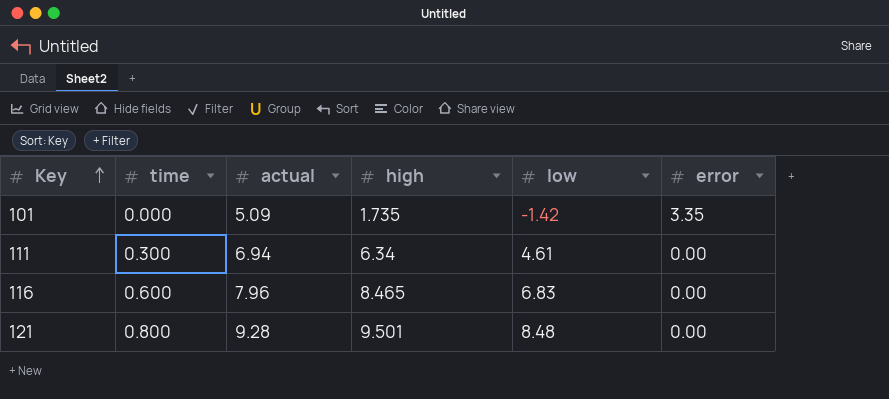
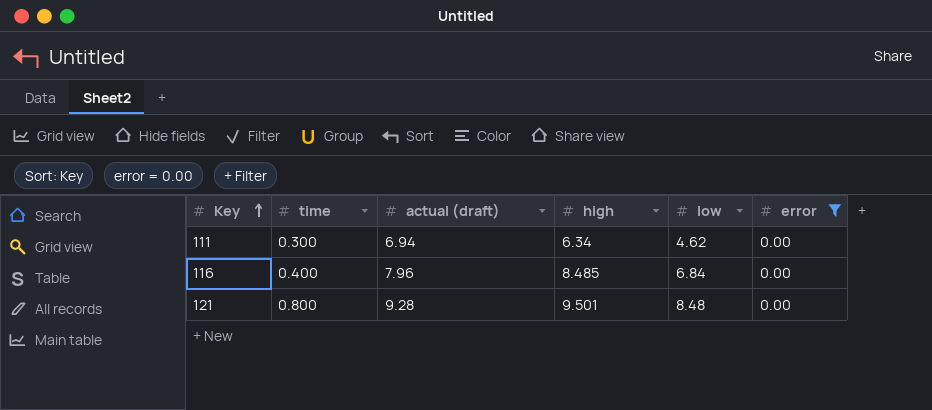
filter: none -> error = 0.00
column name: actual -> actual (draft)
111 | low: 4.61 -> 4.62
116 | time: 0.600 -> 0.400
116 | high: 8.465 -> 8.485
116 | low: 6.83 -> 6.84

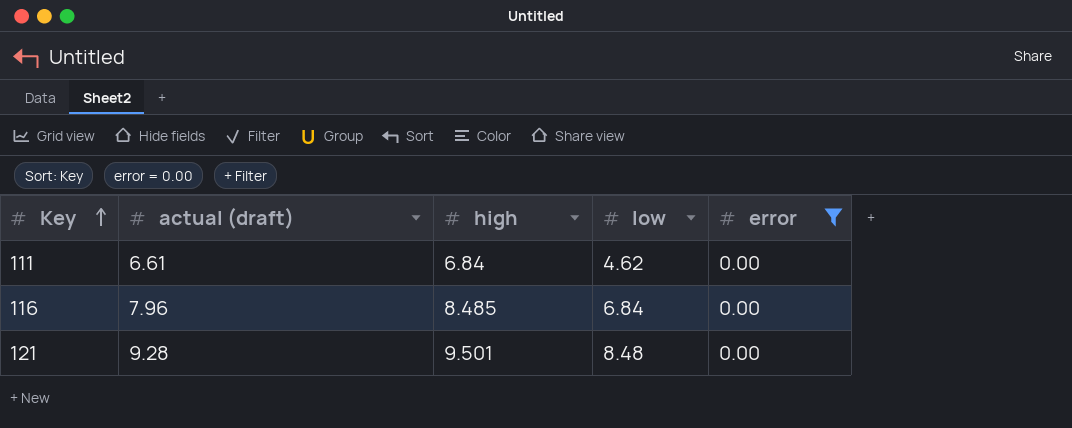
column time | position: 2 -> none
111 | actual (draft): 6.94 -> 6.61
111 | high: 6.34 -> 6.84

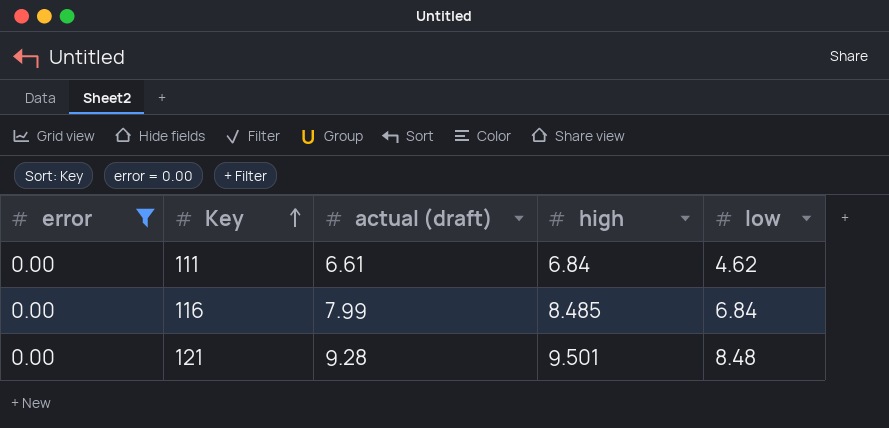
column error | position: 5 -> 1
116 | actual (draft): 7.96 -> 7.99

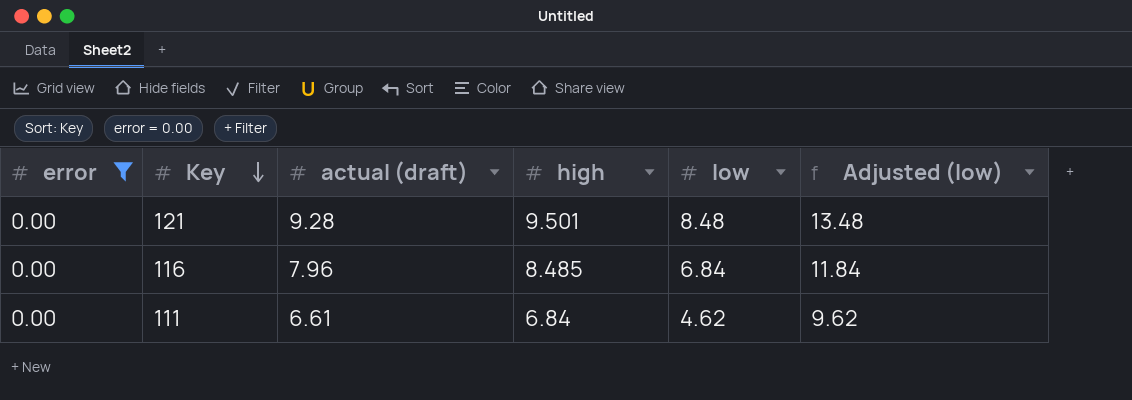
row order: Key ascending -> Key descending
column Adjusted (low) | formula: none -> [low] + 5
116 | actual (draft): 7.99 -> 7.96

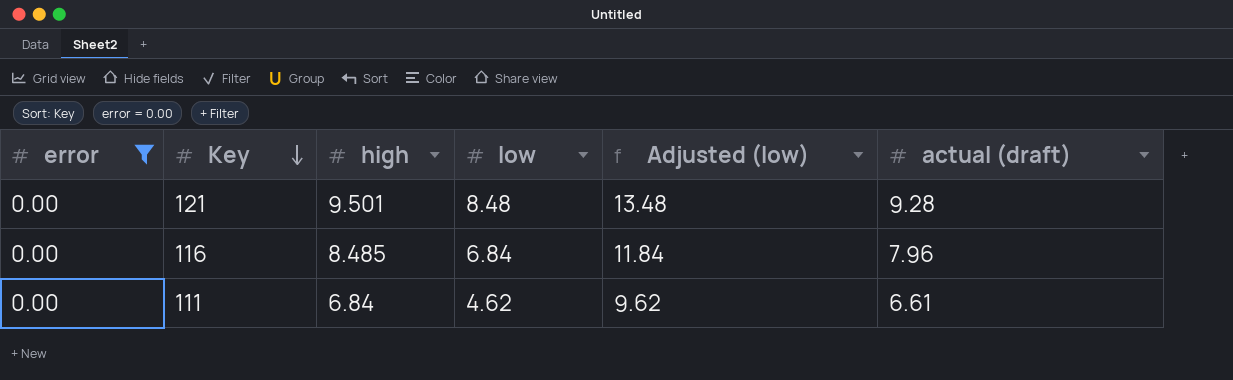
column actual (draft) | position: 3 -> 6

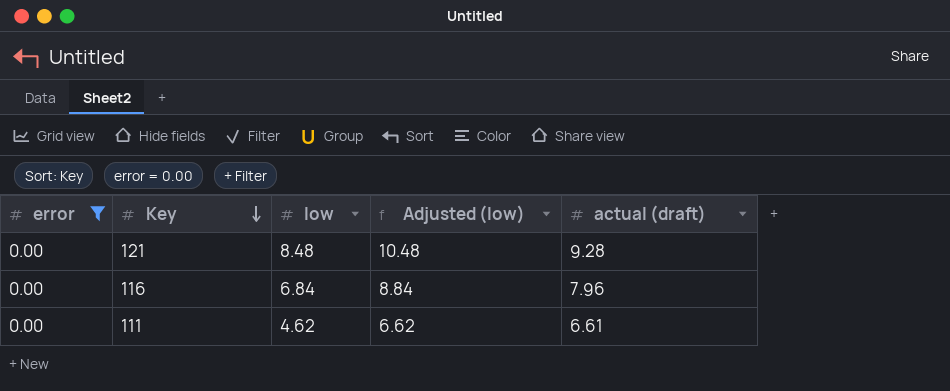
column high | position: 3 -> none
column Adjusted (low) | formula: [low] + 5 -> [low] + 2

